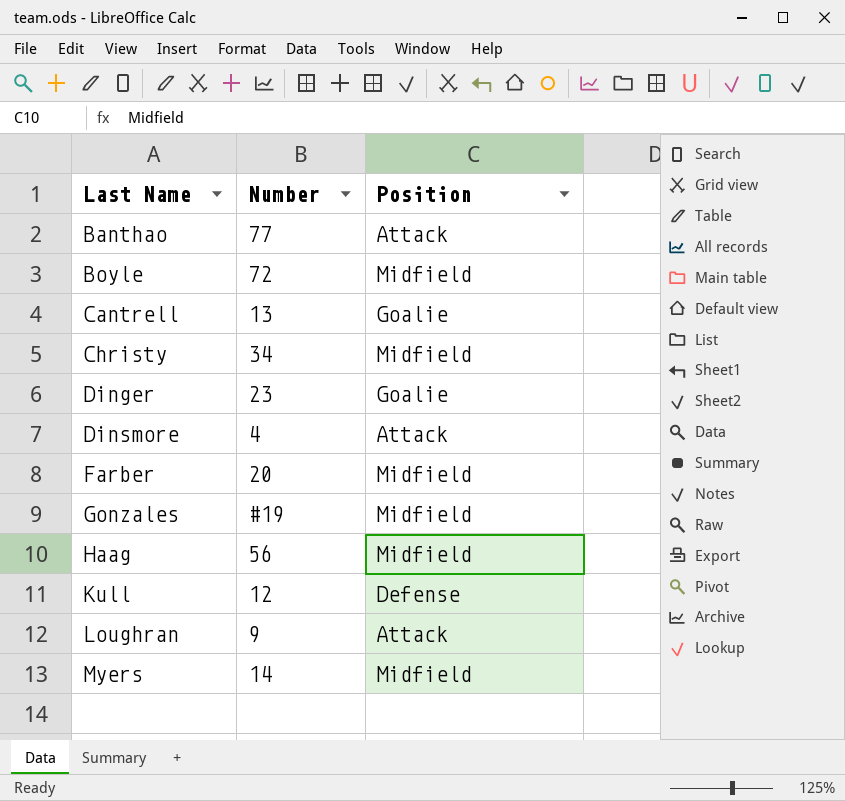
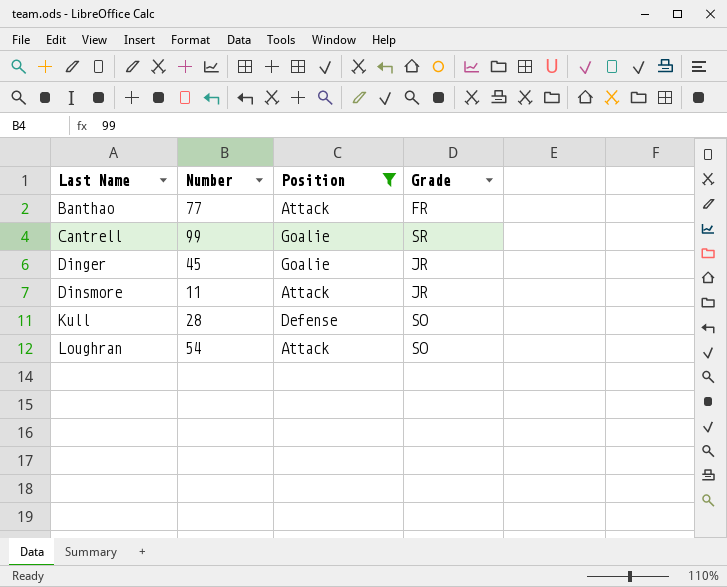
filter: none -> Position != Midfield
column Grade | position: none -> 4
Cantrell | Number: 13 -> 99
Dinger | Number: 23 -> 45
Dinsmore | Number: 4 -> 11
Kull | Number: 12 -> 28
Loughran | Number: 9 -> 54

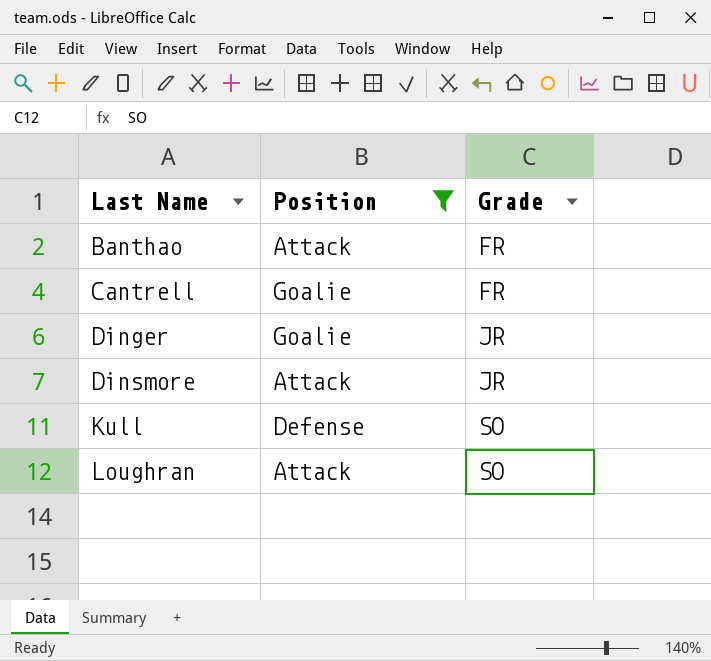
column Number | position: 2 -> none
Cantrell | Grade: SR -> FR

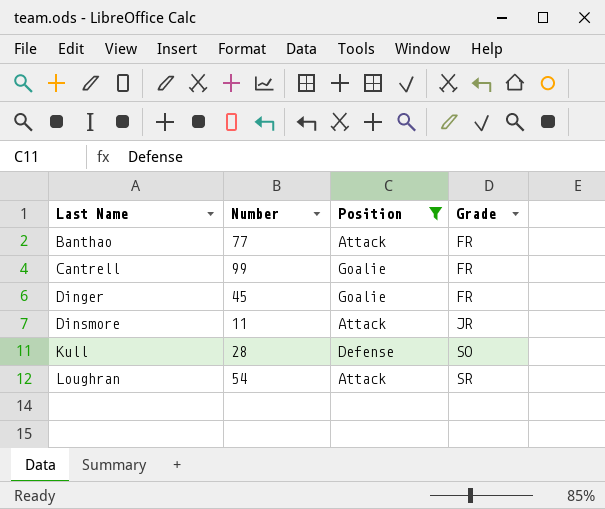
column Number | position: none -> 2
Dinger | Grade: JR -> FR
Loughran | Grade: SO -> SR

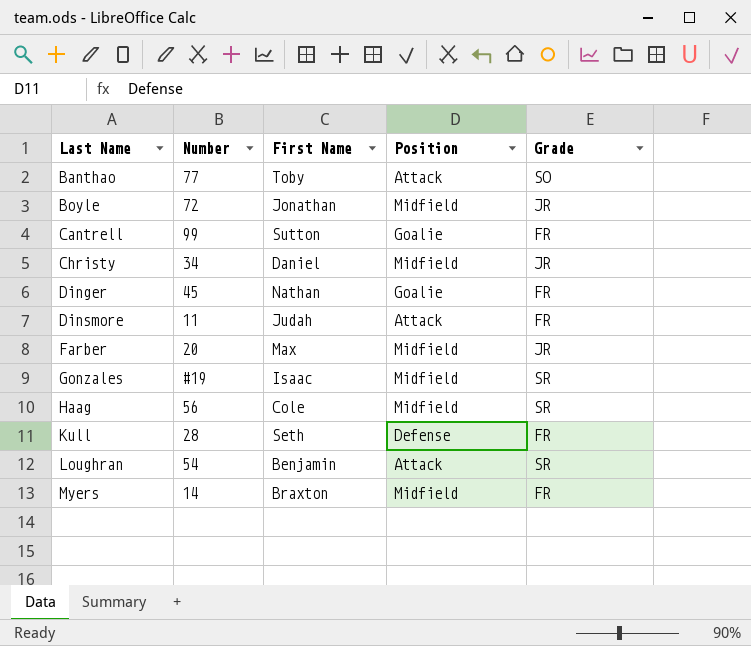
filter: Position != Midfield -> none
column First Name | position: none -> 3
Banthao | Grade: FR -> SO
Dinsmore | Grade: JR -> FR
Kull | Grade: SO -> FR

